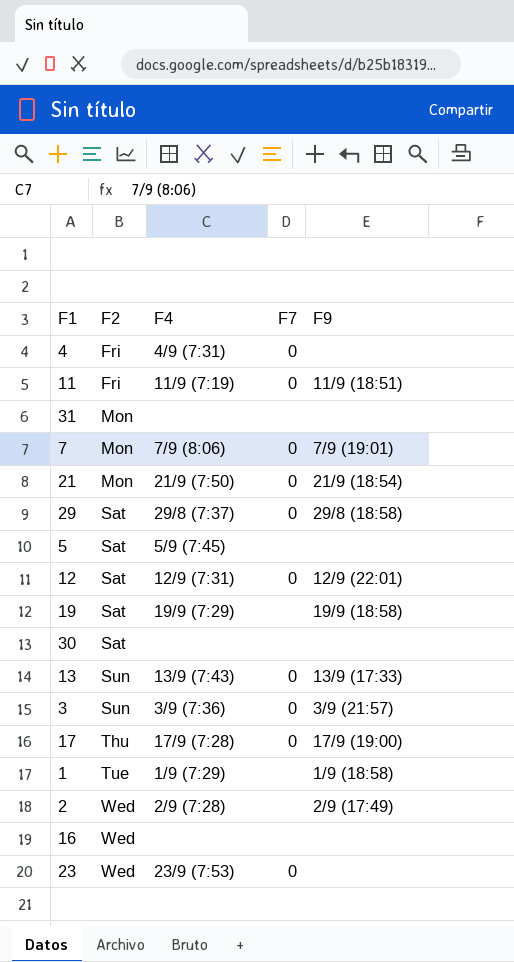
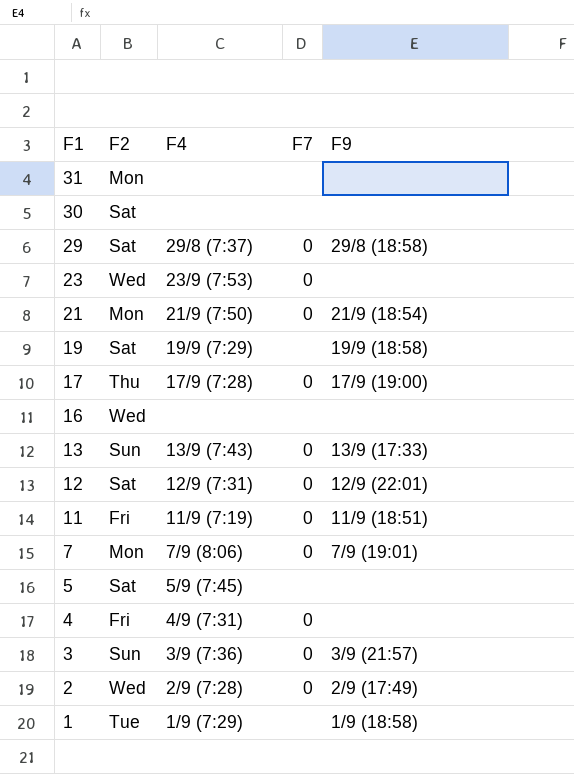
row order: F2 ascending -> F1 descending
2 | F7: none -> 0

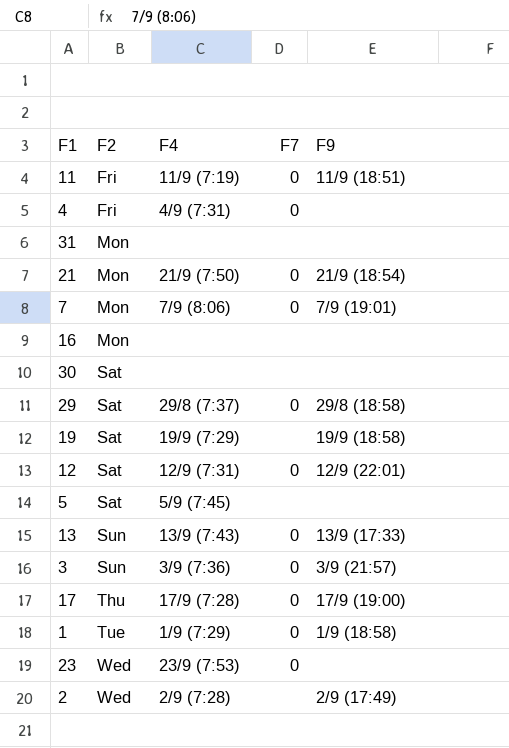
row order: F1 descending -> F2 ascending
16 | F2: Wed -> Mon
1 | F7: none -> 0
2 | F7: 0 -> none

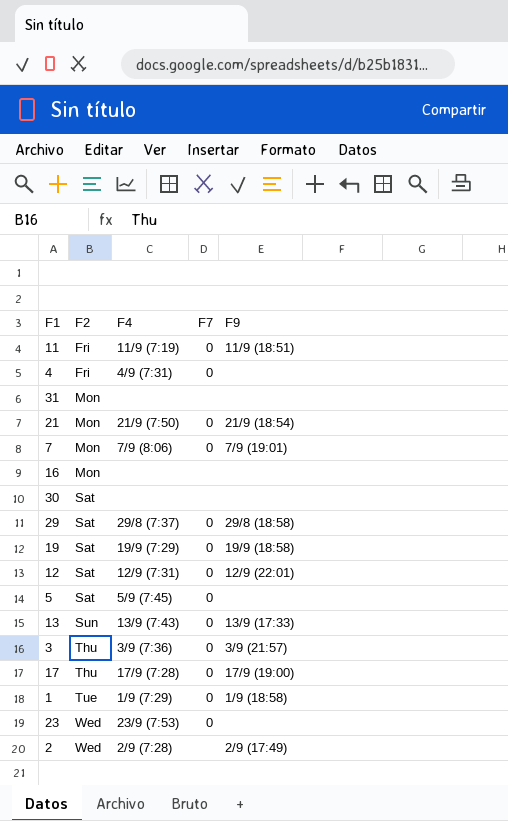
19 | F7: none -> 0
5 | F7: none -> 0
3 | F2: Sun -> Thu

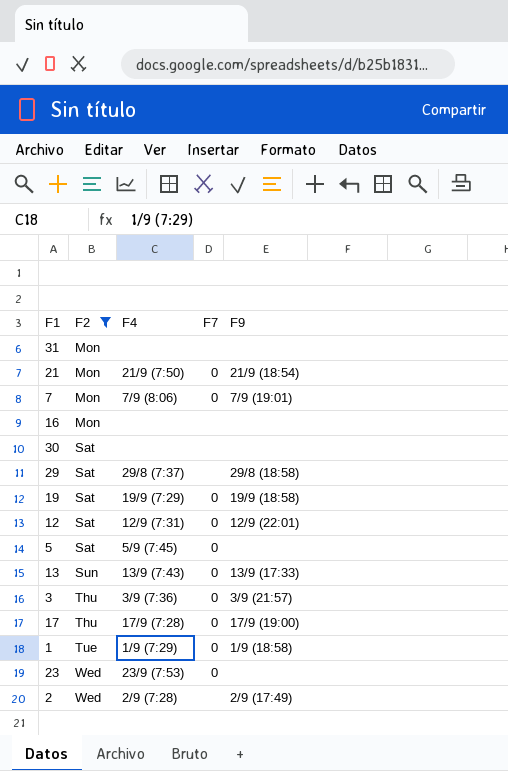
filter: none -> F2 != Fri
29 | F7: 0 -> none

